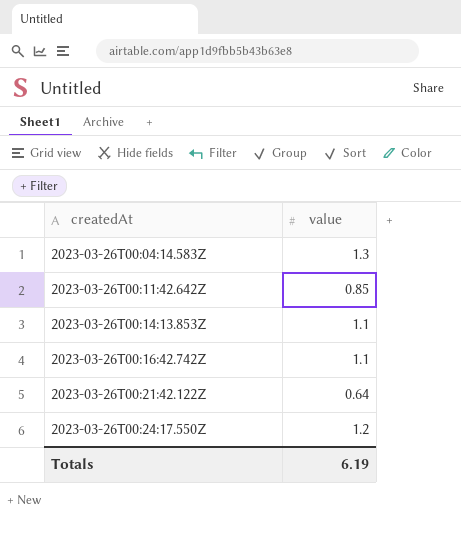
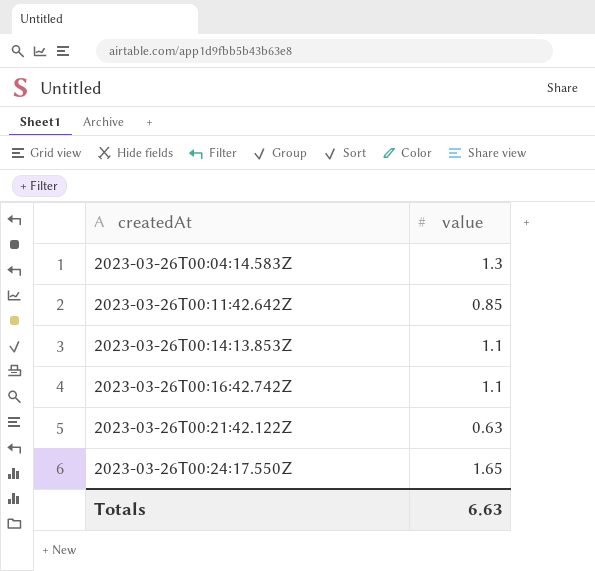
2023-03-26T00:21:42.122Z | value: 0.64 -> 0.63
2023-03-26T00:24:17.550Z | value: 1.2 -> 1.65
Totals | value: 6.19 -> 6.63

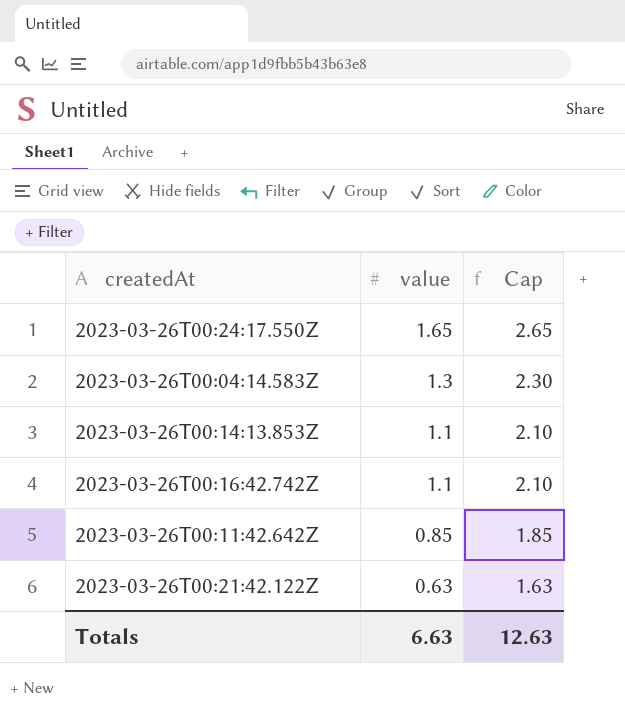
row order: createdAt ascending -> value descending
column Cap | formula: none -> [value] + 1

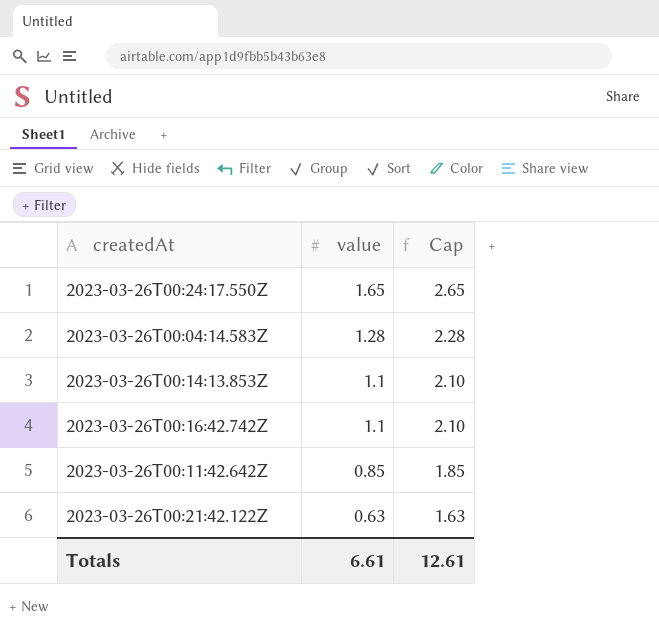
2023-03-26T00:04:14.583Z | value: 1.3 -> 1.28
2023-03-26T00:04:14.583Z | Cap: 2.30 -> 2.28
Totals | value: 6.63 -> 6.61
Totals | Cap: 12.63 -> 12.61

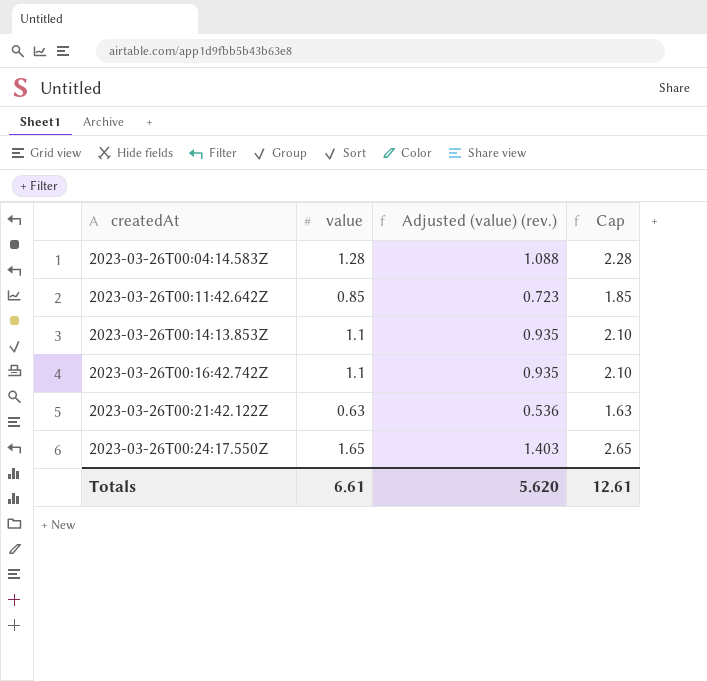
row order: value descending -> createdAt ascending
column Adjusted (value) (rev.) | formula: none -> [value] * 0.85

